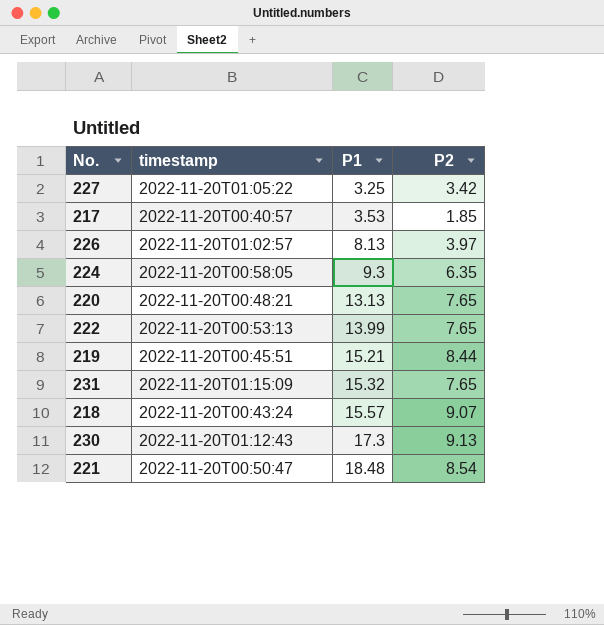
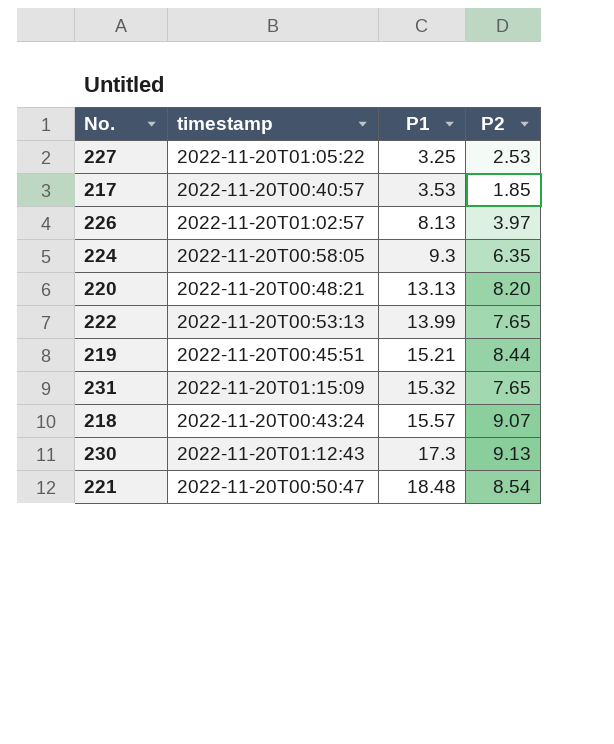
227 | P2: 3.42 -> 2.53
220 | P2: 7.65 -> 8.20

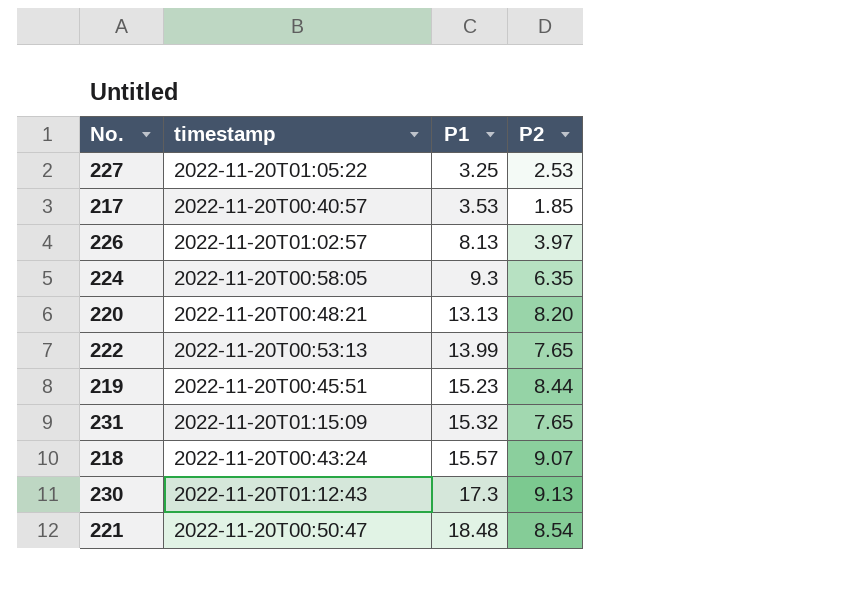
219 | P1: 15.21 -> 15.23

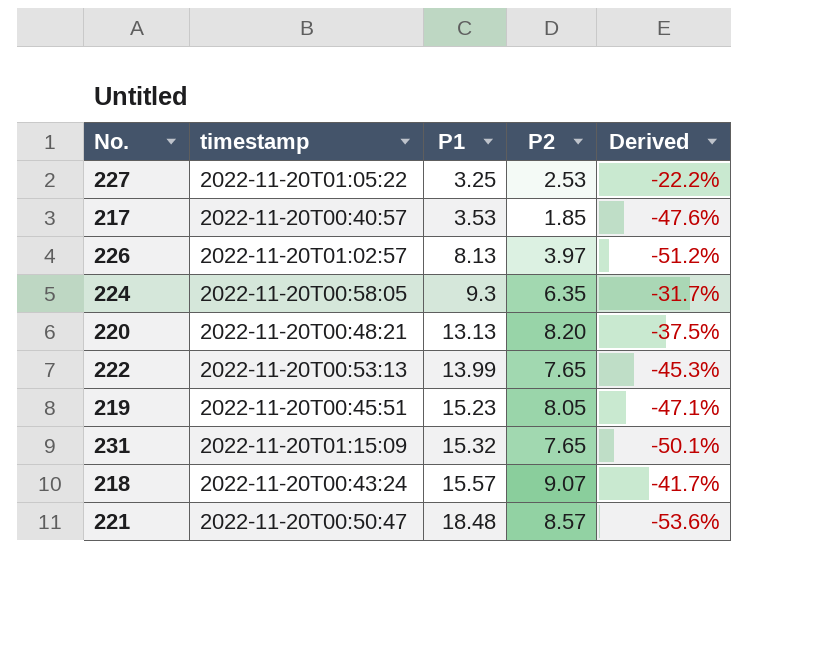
column Derived | formula: none -> ([P2] - [P1]) / [P1]
row 230: 2022-11-20T01:12:43 | 17.3 | 9.13 -> none
219 | P2: 8.44 -> 8.05
221 | P2: 8.54 -> 8.57

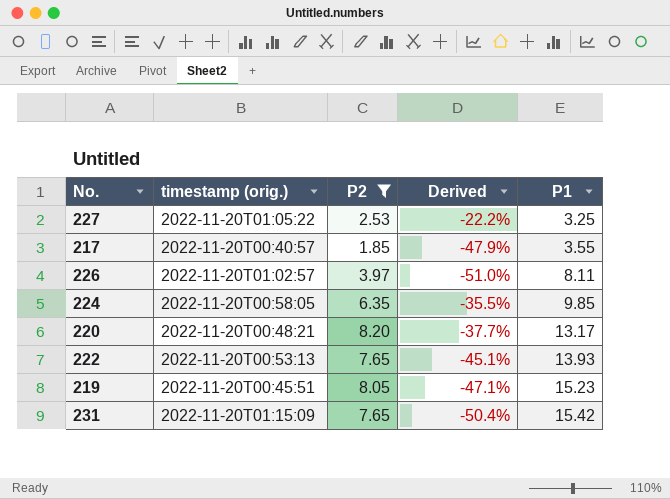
filter: none -> P2 <= 8.20
column name: timestamp -> timestamp (orig.)
column P1 | position: 3 -> 5
217 | Derived: -47.6% -> -47.9%
217 | P1: 3.53 -> 3.55
226 | Derived: -51.2% -> -51.0%
226 | P1: 8.13 -> 8.11
224 | Derived: -31.7% -> -35.5%
224 | P1: 9.3 -> 9.85
220 | Derived: -37.5% -> -37.7%
220 | P1: 13.13 -> 13.17
222 | Derived: -45.3% -> -45.1%
222 | P1: 13.99 -> 13.93
231 | Derived: -50.1% -> -50.4%
231 | P1: 15.32 -> 15.42

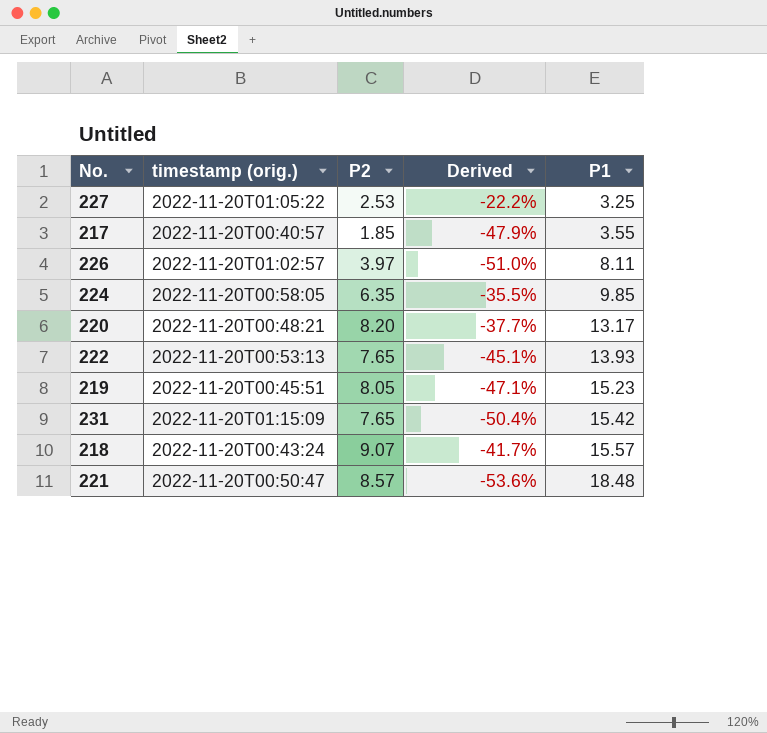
filter: P2 <= 8.20 -> none

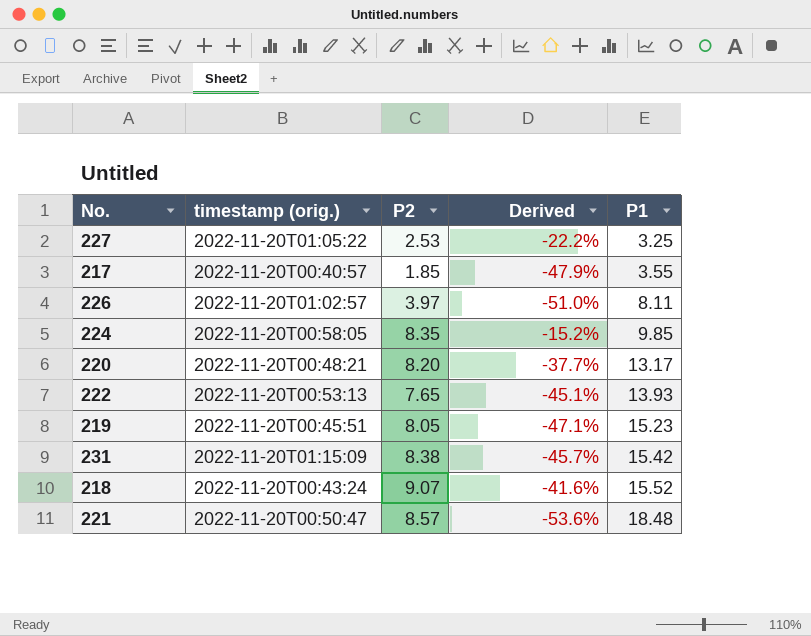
224 | P2: 6.35 -> 8.35
224 | Derived: -35.5% -> -15.2%
231 | P2: 7.65 -> 8.38
231 | Derived: -50.4% -> -45.7%
218 | Derived: -41.7% -> -41.6%
218 | P1: 15.57 -> 15.52

